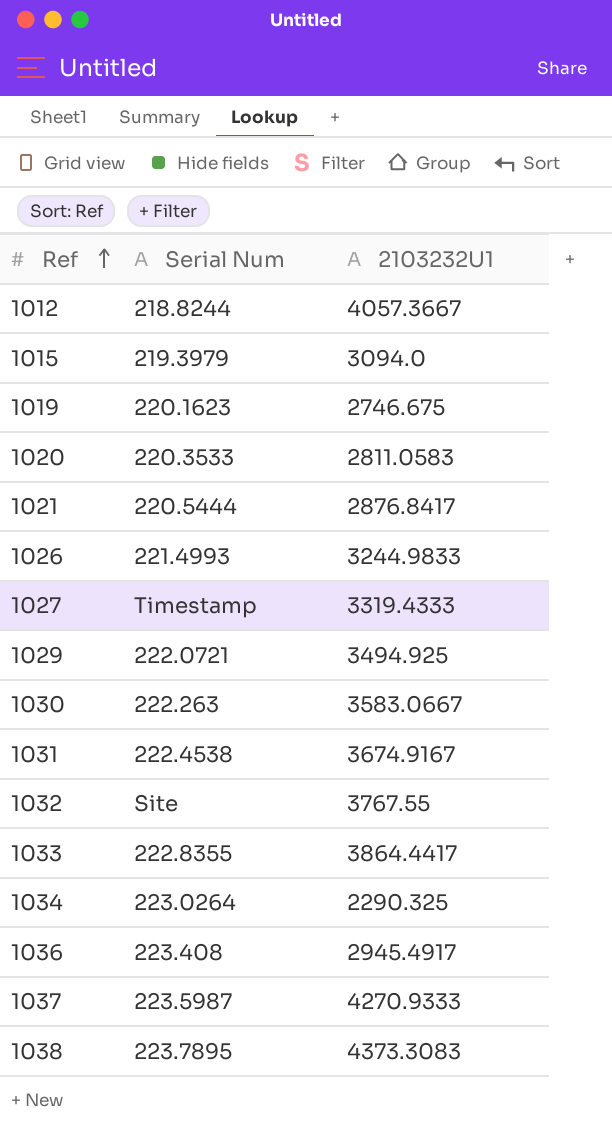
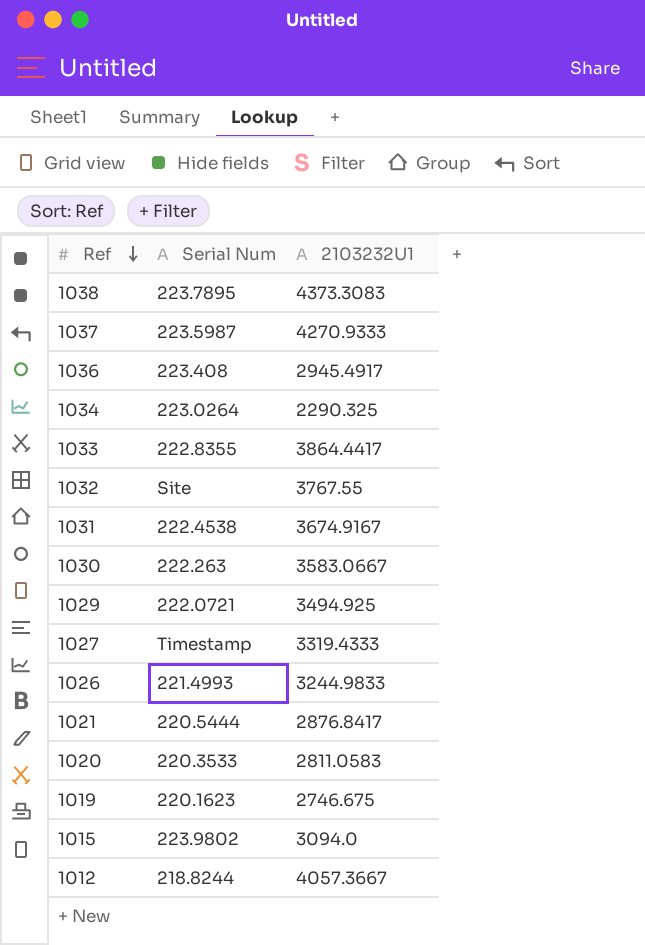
row order: Ref ascending -> Ref descending
1015 | Serial Num: 219.3979 -> 223.9802

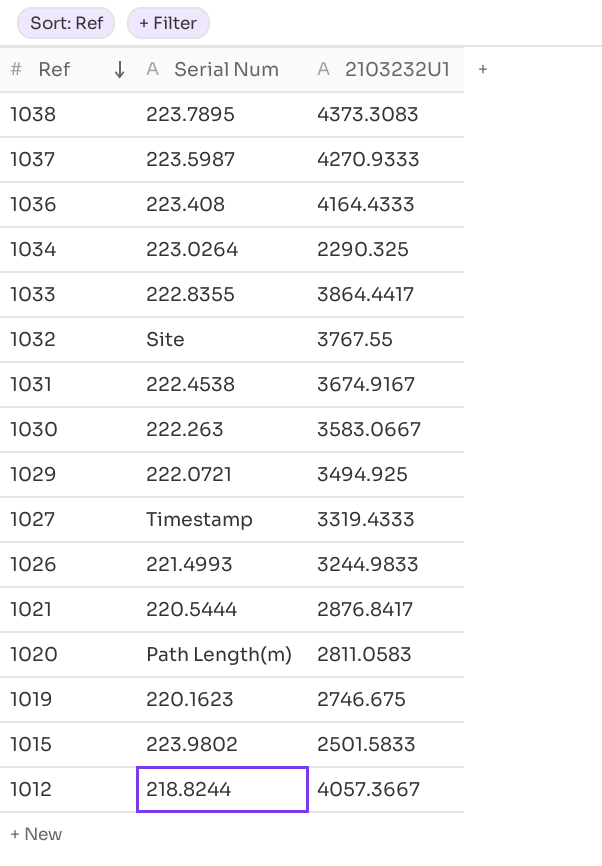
1036 | 2103232U1: 2945.4917 -> 4164.4333
1020 | Serial Num: 220.3533 -> Path Length(m)
1015 | 2103232U1: 3094.0 -> 2501.5833

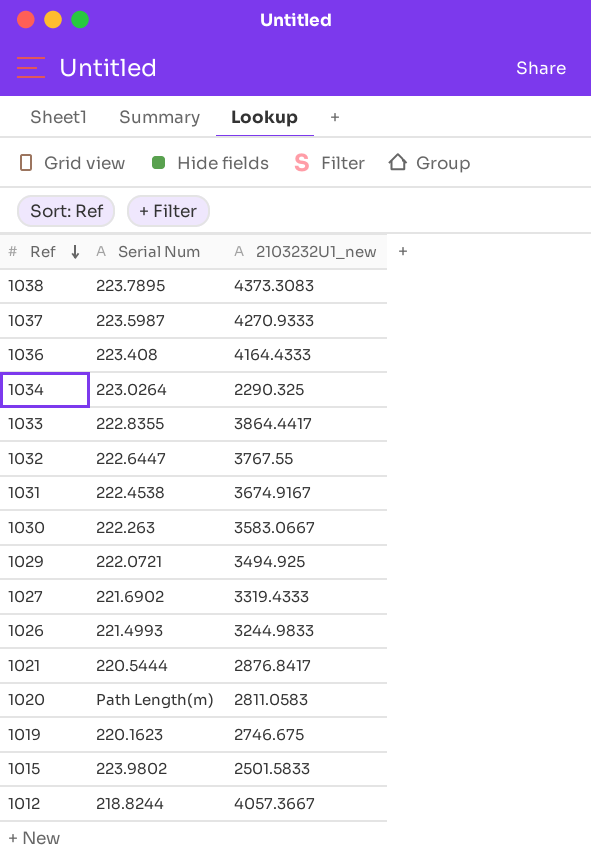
column name: 2103232U1 -> 2103232U1_new
1032 | Serial Num: Site -> 222.6447
1027 | Serial Num: Timestamp -> 221.6902

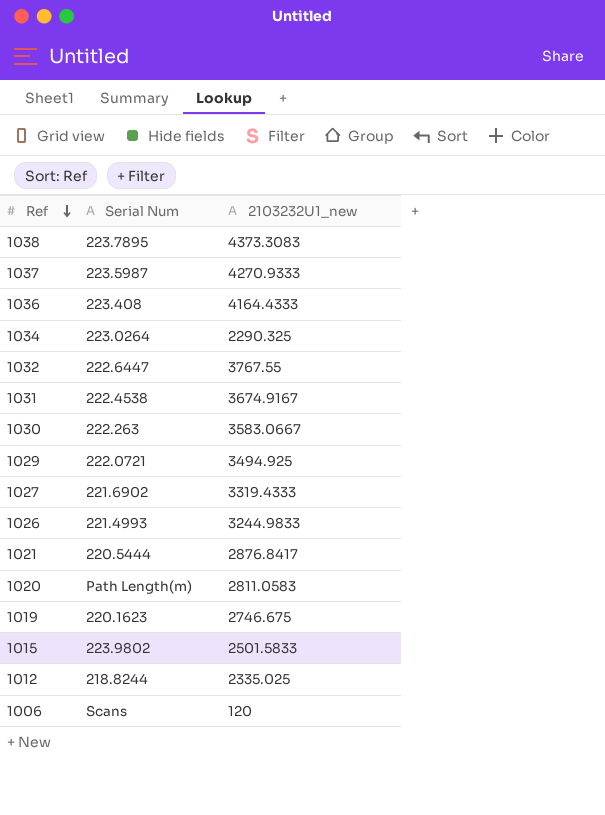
row 1033: 222.8355 | 3864.4417 -> none
1012 | 2103232U1_new: 4057.3667 -> 2335.025
row 1006: none -> Scans | 120

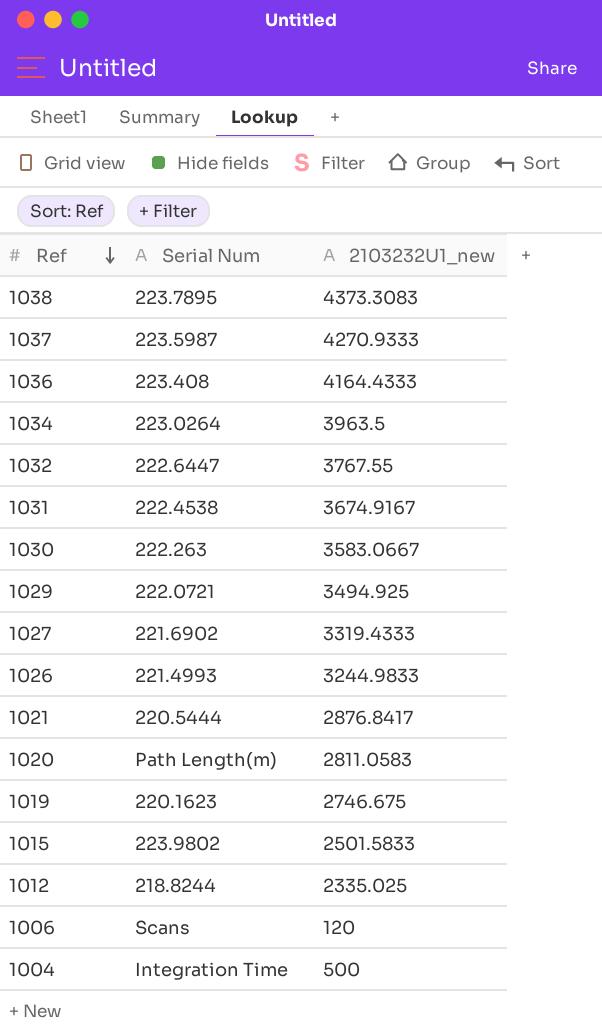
1034 | 2103232U1_new: 2290.325 -> 3963.5
row 1004: none -> Integration Time | 500

